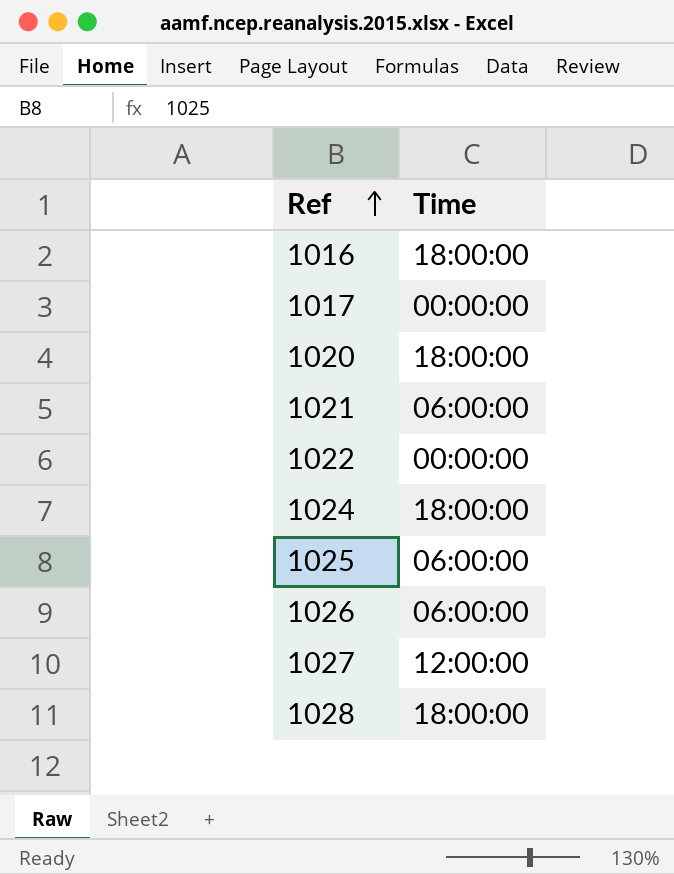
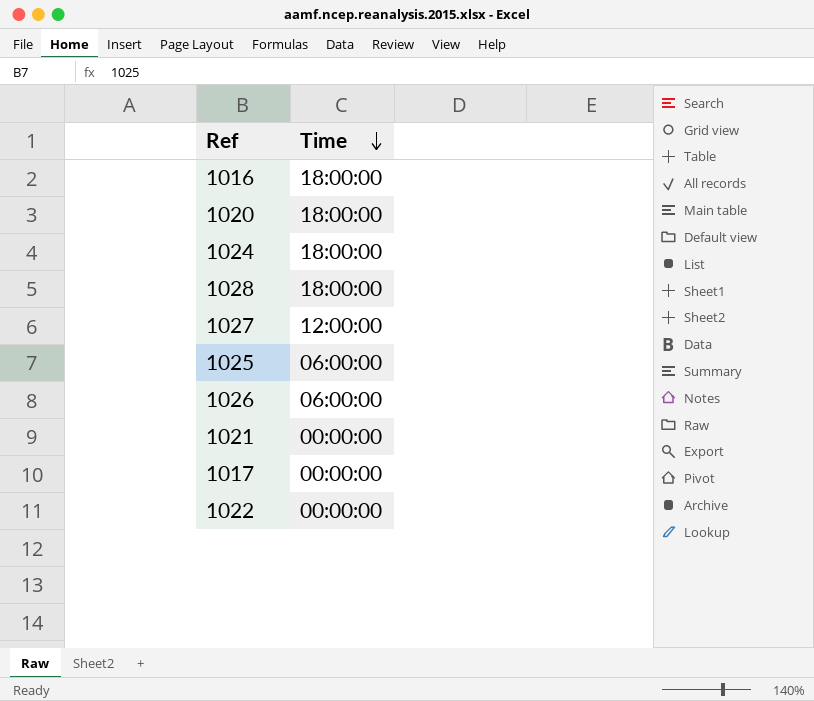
row order: Ref ascending -> Time descending
1021 | Time: 06:00:00 -> 00:00:00

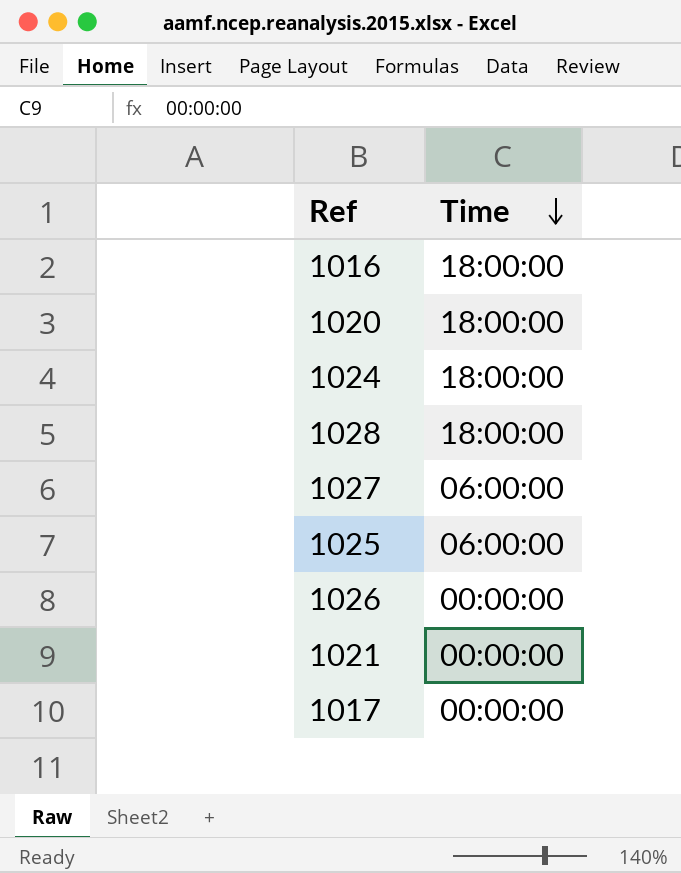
row 1022: 00:00:00 -> none
1027 | Time: 12:00:00 -> 06:00:00
1026 | Time: 06:00:00 -> 00:00:00

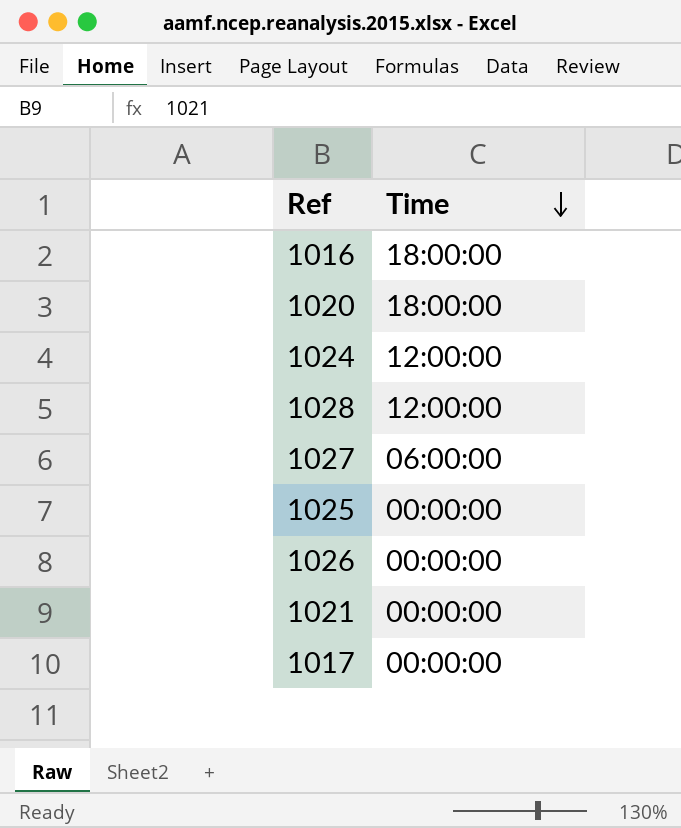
1024 | Time: 18:00:00 -> 12:00:00
1028 | Time: 18:00:00 -> 12:00:00
1025 | Time: 06:00:00 -> 00:00:00

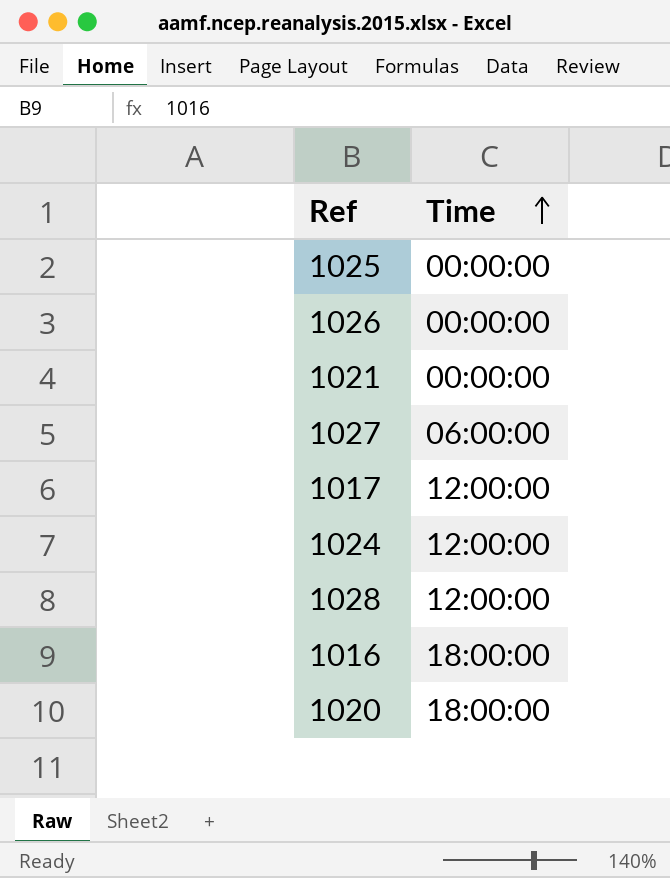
row order: Time descending -> Time ascending
1017 | Time: 00:00:00 -> 12:00:00

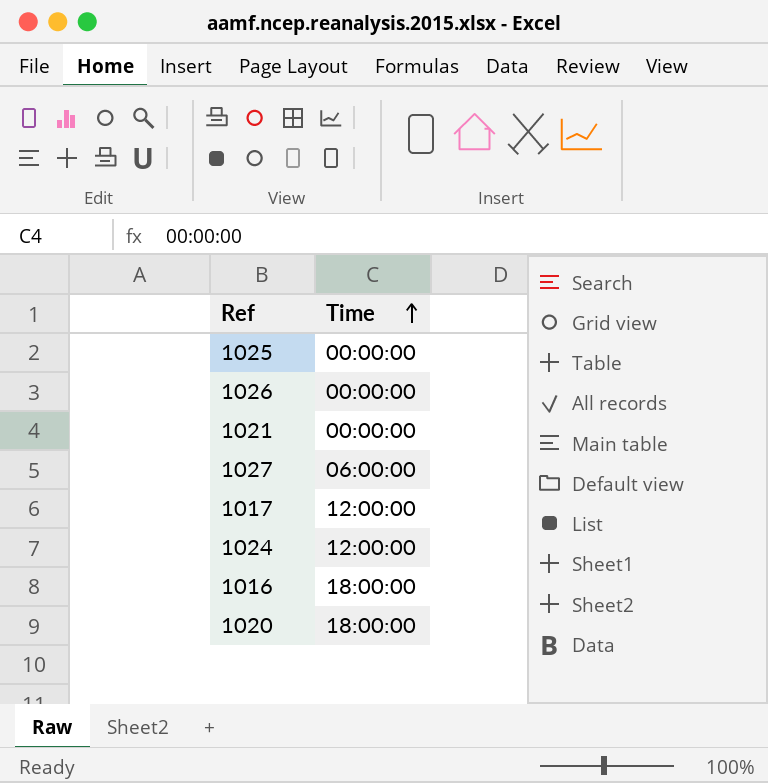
row 1028: 12:00:00 -> none

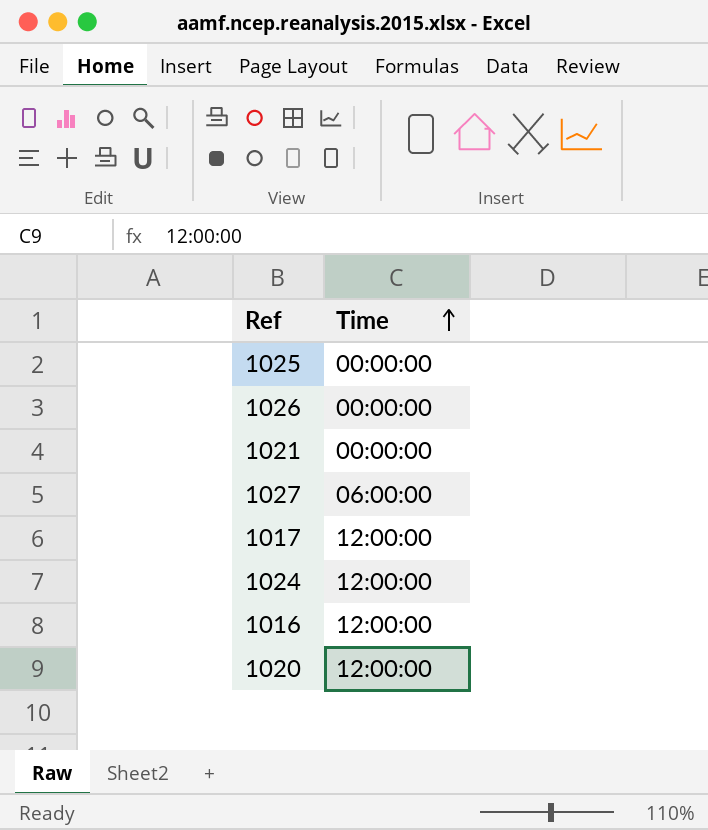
1016 | Time: 18:00:00 -> 12:00:00
1020 | Time: 18:00:00 -> 12:00:00

